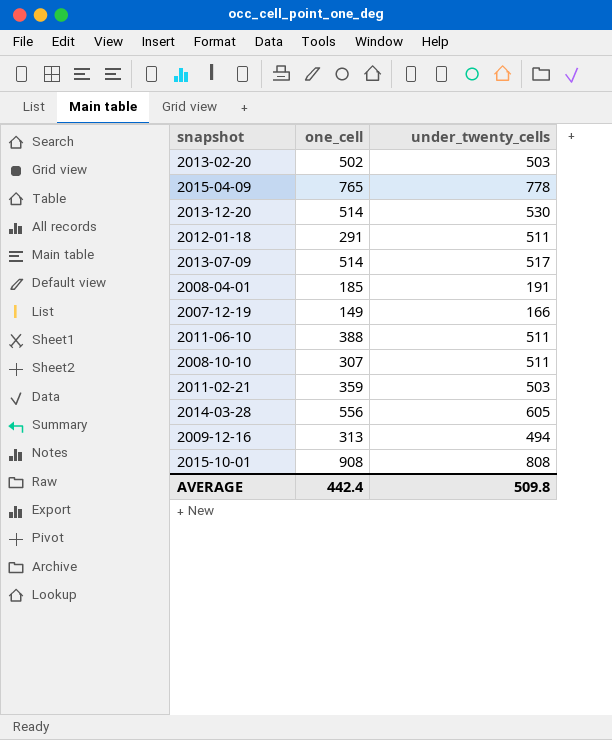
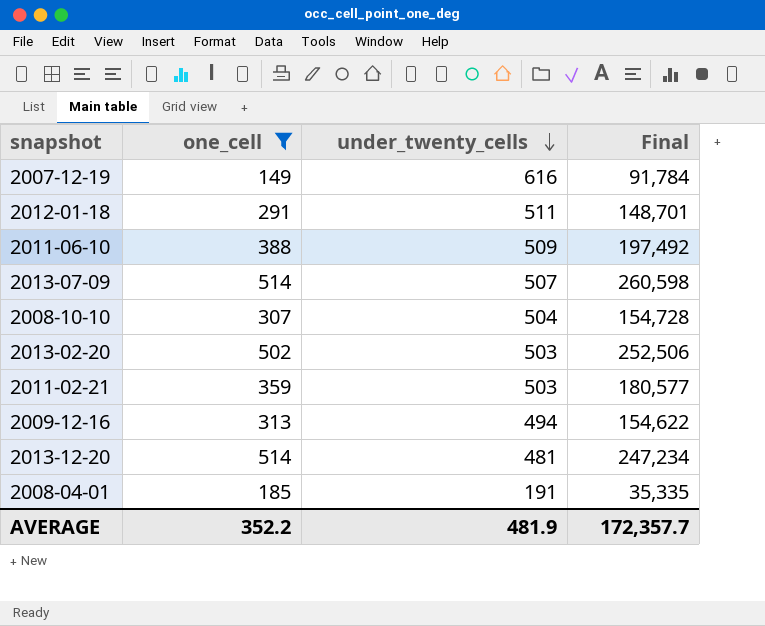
filter: none -> one_cell <= 514
row order: none -> under_twenty_cells descending
column Final | formula: none -> [one_cell] * [under_twenty_cells]
2007-12-19 | under_twenty_cells: 166 -> 616
2011-06-10 | under_twenty_cells: 511 -> 509
2013-07-09 | under_twenty_cells: 517 -> 507
2008-10-10 | under_twenty_cells: 511 -> 504
2013-12-20 | under_twenty_cells: 530 -> 481
AVERAGE | one_cell: 442.4 -> 352.2
AVERAGE | under_twenty_cells: 509.8 -> 481.9

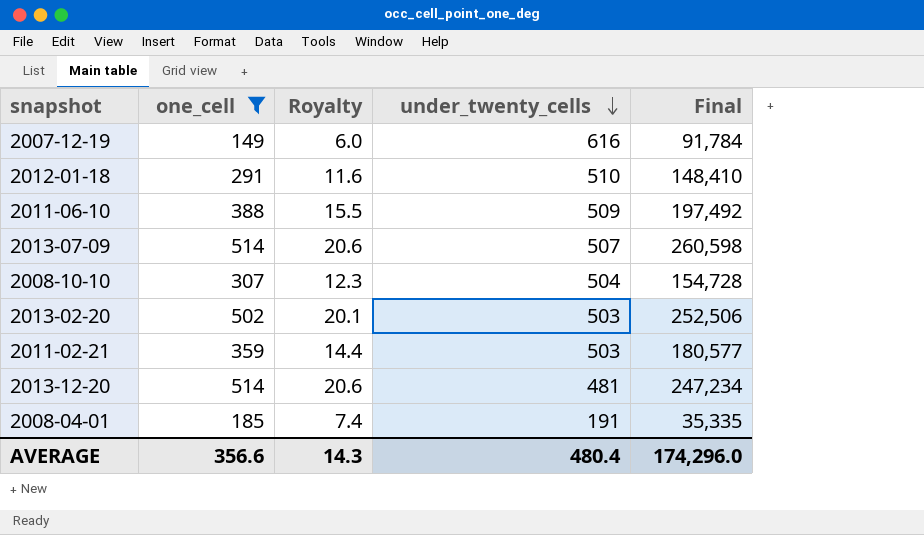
column Royalty | formula: none -> [one_cell] * 0.04
row 2009-12-16: 313 | 494 | 154,622 -> none
2012-01-18 | under_twenty_cells: 511 -> 510
2012-01-18 | Final: 148,701 -> 148,410
AVERAGE | one_cell: 352.2 -> 356.6
AVERAGE | under_twenty_cells: 481.9 -> 480.4
AVERAGE | Final: 172,357.7 -> 174,296.0

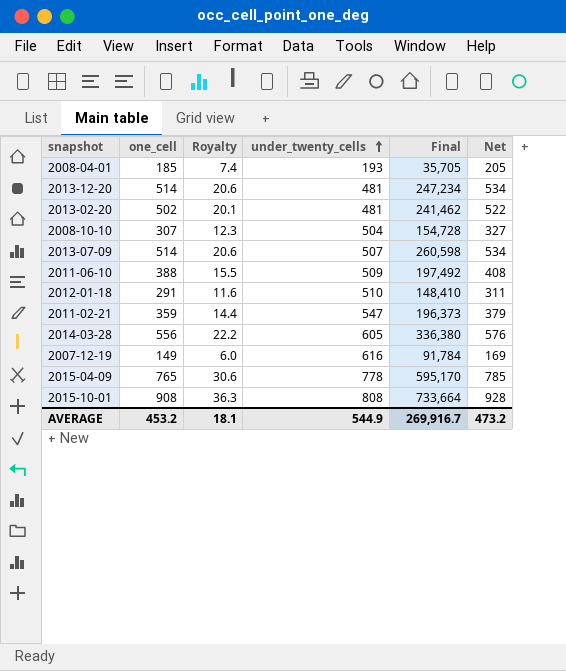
filter: one_cell <= 514 -> none
row order: under_twenty_cells descending -> under_twenty_cells ascending
column Net | formula: none -> [one_cell] + 20
2008-04-01 | under_twenty_cells: 191 -> 193
2008-04-01 | Final: 35,335 -> 35,705
2013-02-20 | under_twenty_cells: 503 -> 481
2013-02-20 | Final: 252,506 -> 241,462
2011-02-21 | under_twenty_cells: 503 -> 547
2011-02-21 | Final: 180,577 -> 196,373
AVERAGE | one_cell: 356.6 -> 453.2
AVERAGE | Royalty: 14.3 -> 18.1
AVERAGE | under_twenty_cells: 480.4 -> 544.9
AVERAGE | Final: 174,296.0 -> 269,916.7

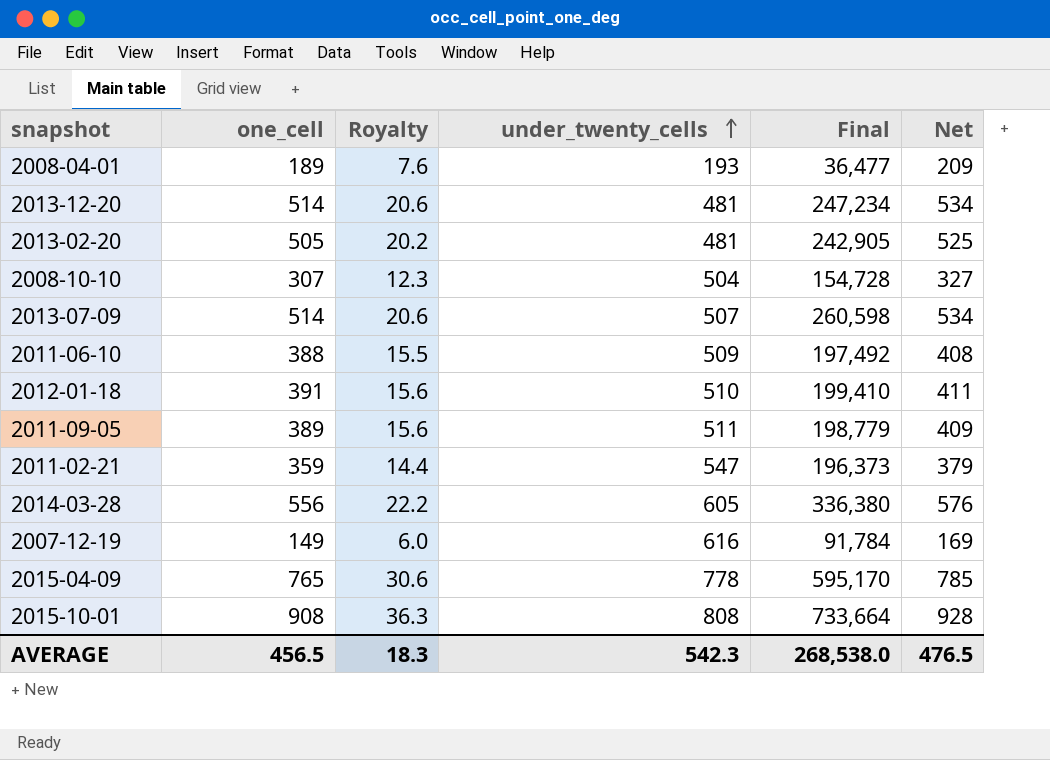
2008-04-01 | one_cell: 185 -> 189
2008-04-01 | Royalty: 7.4 -> 7.6
2008-04-01 | Final: 35,705 -> 36,477
2008-04-01 | Net: 205 -> 209
2013-02-20 | one_cell: 502 -> 505
2013-02-20 | Royalty: 20.1 -> 20.2
2013-02-20 | Final: 241,462 -> 242,905
2013-02-20 | Net: 522 -> 525
2012-01-18 | one_cell: 291 -> 391
2012-01-18 | Royalty: 11.6 -> 15.6
2012-01-18 | Final: 148,410 -> 199,410
2012-01-18 | Net: 311 -> 411
row 2011-09-05: none -> 389 | 15.6 | 511 | 198,779 | 409
AVERAGE | one_cell: 453.2 -> 456.5
AVERAGE | Royalty: 18.1 -> 18.3
AVERAGE | under_twenty_cells: 544.9 -> 542.3
AVERAGE | Final: 269,916.7 -> 268,538.0
AVERAGE | Net: 473.2 -> 476.5

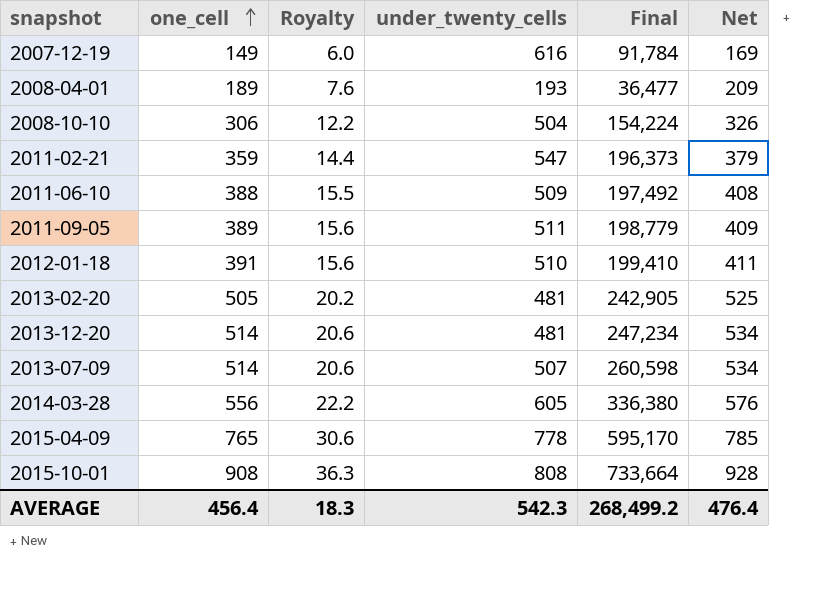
row order: under_twenty_cells ascending -> one_cell ascending
2008-10-10 | one_cell: 307 -> 306
2008-10-10 | Royalty: 12.3 -> 12.2
2008-10-10 | Final: 154,728 -> 154,224
2008-10-10 | Net: 327 -> 326
AVERAGE | one_cell: 456.5 -> 456.4
AVERAGE | Final: 268,538.0 -> 268,499.2
AVERAGE | Net: 476.5 -> 476.4

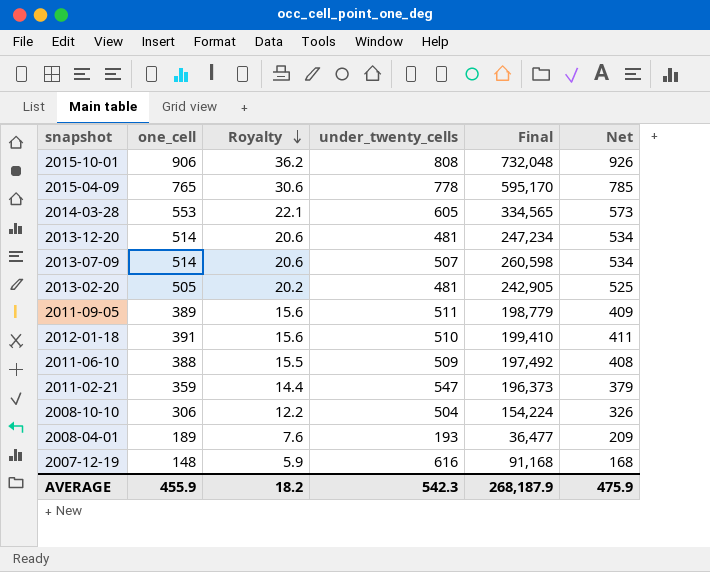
row order: one_cell ascending -> Royalty descending
2015-10-01 | one_cell: 908 -> 906
2015-10-01 | Royalty: 36.3 -> 36.2
2015-10-01 | Final: 733,664 -> 732,048
2015-10-01 | Net: 928 -> 926
2014-03-28 | one_cell: 556 -> 553
2014-03-28 | Royalty: 22.2 -> 22.1
2014-03-28 | Final: 336,380 -> 334,565
2014-03-28 | Net: 576 -> 573
2007-12-19 | one_cell: 149 -> 148
2007-12-19 | Royalty: 6.0 -> 5.9
2007-12-19 | Final: 91,784 -> 91,168
2007-12-19 | Net: 169 -> 168
AVERAGE | one_cell: 456.4 -> 455.9
AVERAGE | Royalty: 18.3 -> 18.2
AVERAGE | Final: 268,499.2 -> 268,187.9
AVERAGE | Net: 476.4 -> 475.9

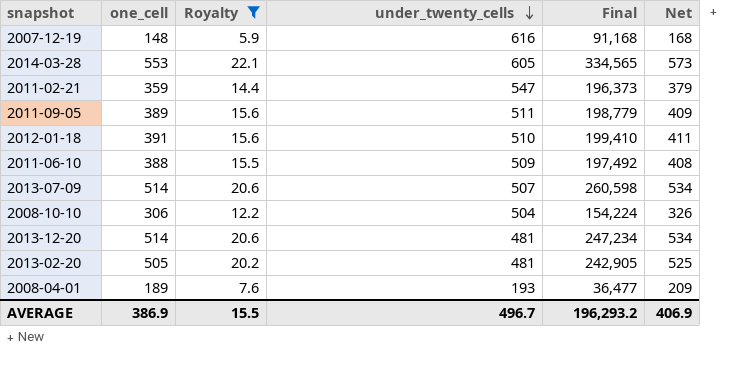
filter: none -> Royalty <= 22.1
row order: Royalty descending -> under_twenty_cells descending
AVERAGE | one_cell: 455.9 -> 386.9
AVERAGE | Royalty: 18.2 -> 15.5
AVERAGE | under_twenty_cells: 542.3 -> 496.7
AVERAGE | Final: 268,187.9 -> 196,293.2
AVERAGE | Net: 475.9 -> 406.9

